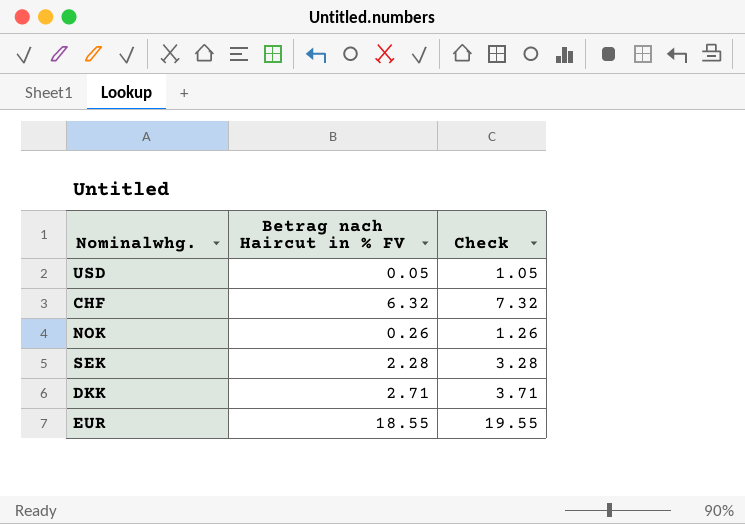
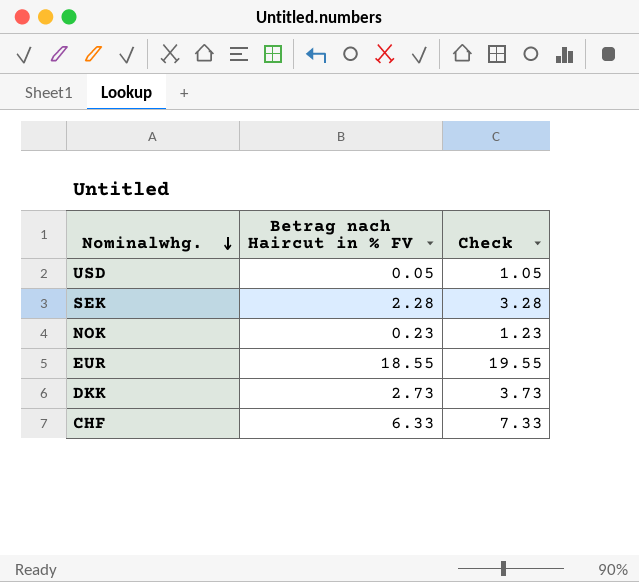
row order: none -> Nominalwhg. descending
NOK | Betrag nach Haircut in % FV: 0.26 -> 0.23
NOK | Check: 1.26 -> 1.23
DKK | Betrag nach Haircut in % FV: 2.71 -> 2.73
DKK | Check: 3.71 -> 3.73
CHF | Betrag nach Haircut in % FV: 6.32 -> 6.33
CHF | Check: 7.32 -> 7.33

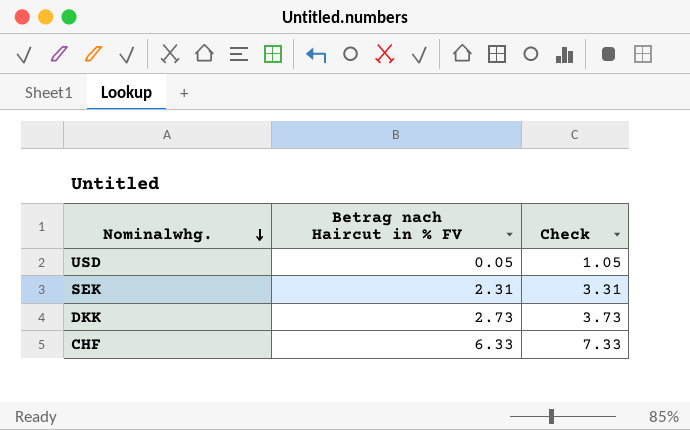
row NOK: 0.23 | 1.23 -> none
row EUR: 18.55 | 19.55 -> none
SEK | Betrag nach Haircut in % FV: 2.28 -> 2.31
SEK | Check: 3.28 -> 3.31

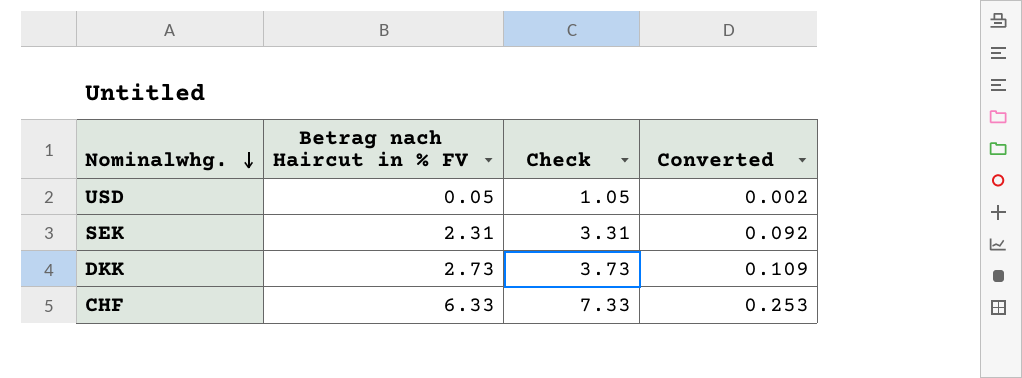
column Converted | formula: none -> [Betrag nach Haircut in % FV] * 0.04

